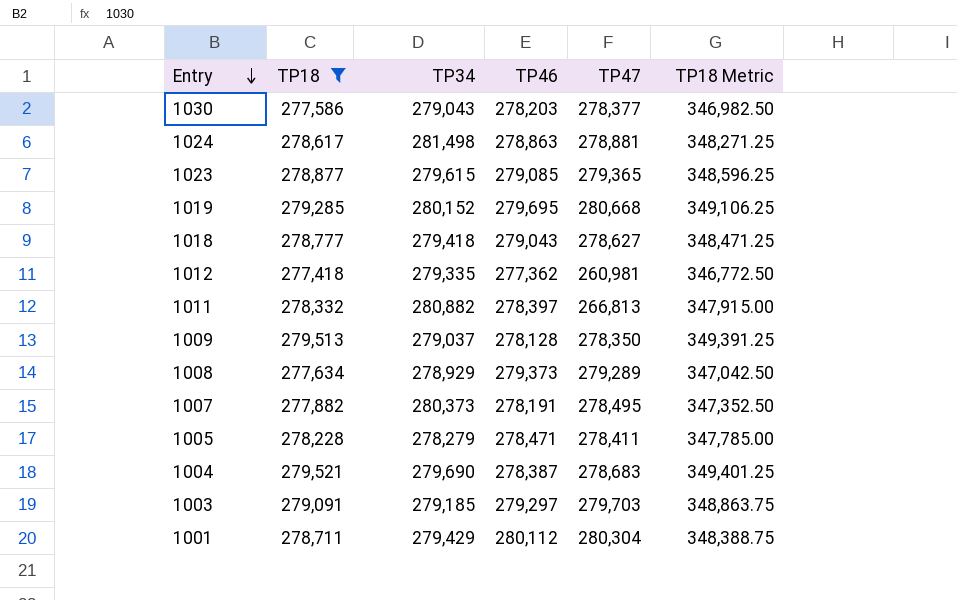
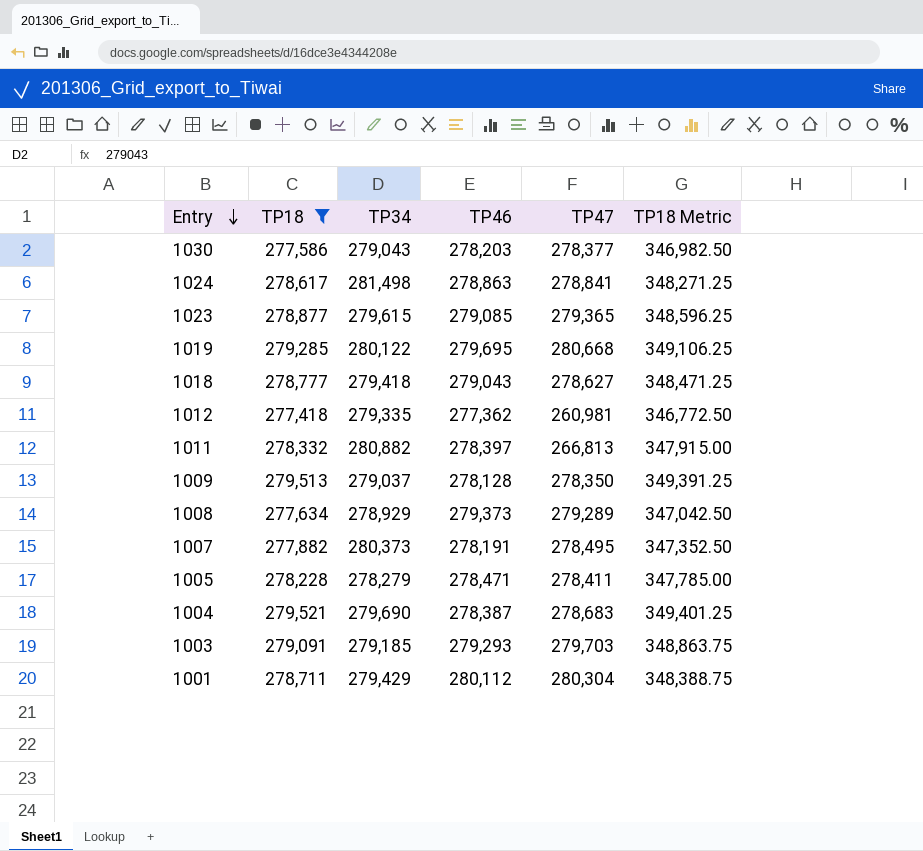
1024 | TP47: 278,881 -> 278,841
1019 | TP34: 280,152 -> 280,122
1003 | TP46: 279,297 -> 279,293

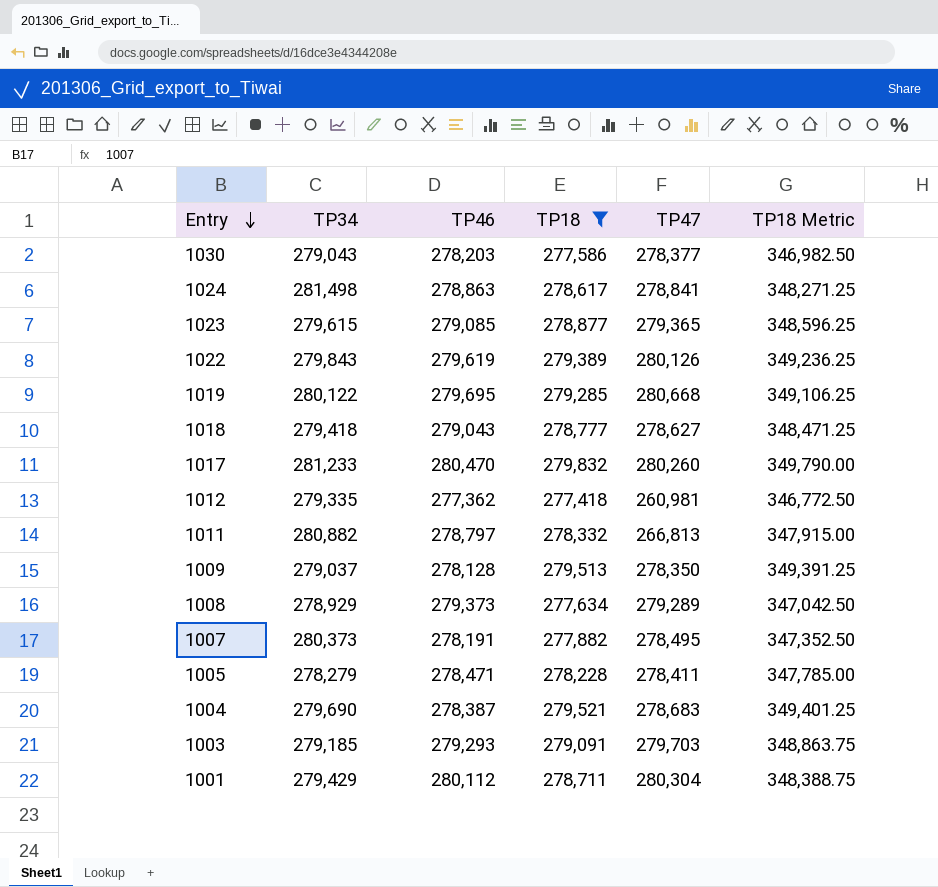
column TP18 | position: 2 -> 4
row 1022: none -> 279,843 | 279,619 | 279,389 | 280,126 | 349,236.25
row 1017: none -> 281,233 | 280,470 | 279,832 | 280,260 | 349,790.00
1011 | TP46: 278,397 -> 278,797

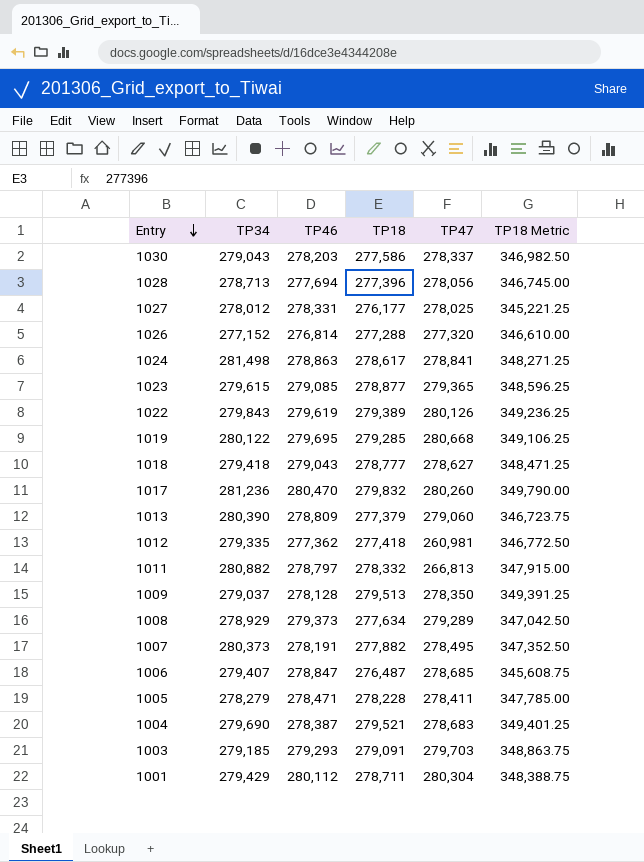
filter: TP18 >= 277,418 -> none
1030 | TP47: 278,377 -> 278,337
1017 | TP34: 281,233 -> 281,236

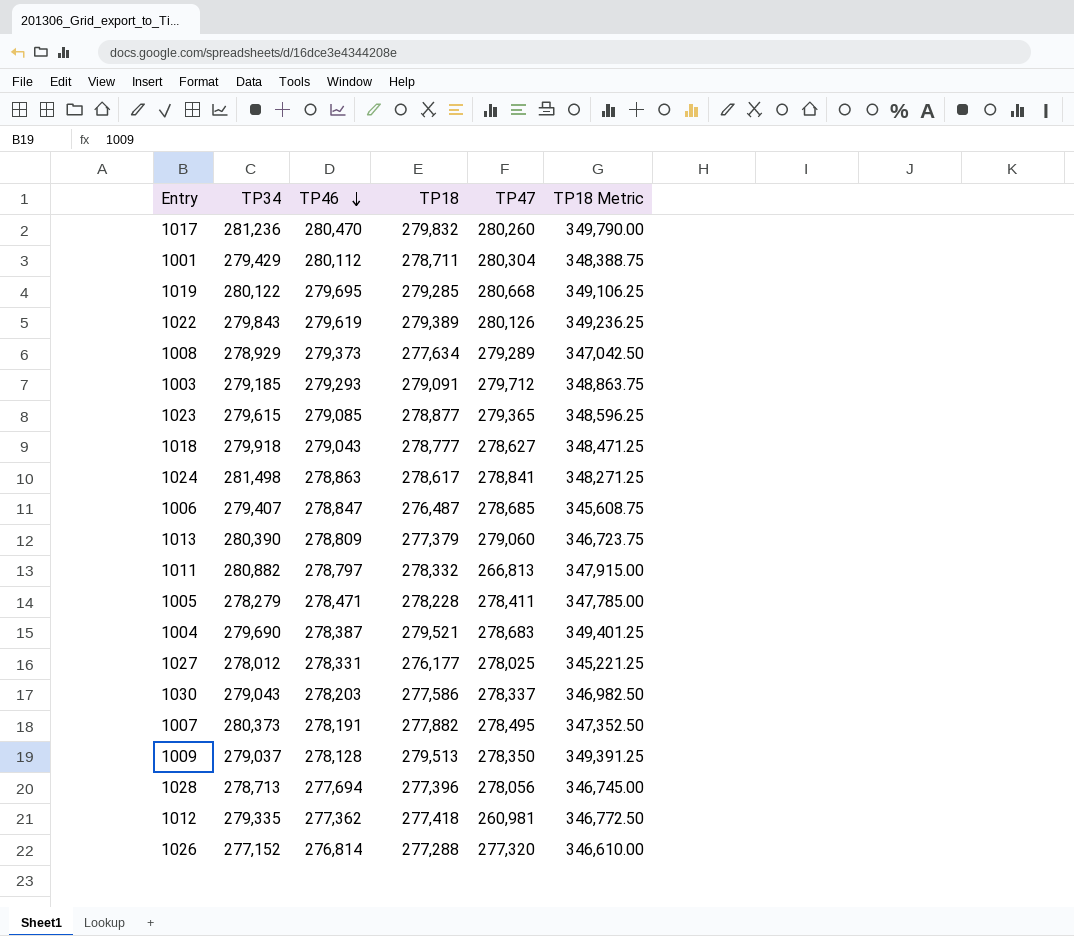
row order: Entry descending -> TP46 descending
1003 | TP47: 279,703 -> 279,712
1018 | TP34: 279,418 -> 279,918

